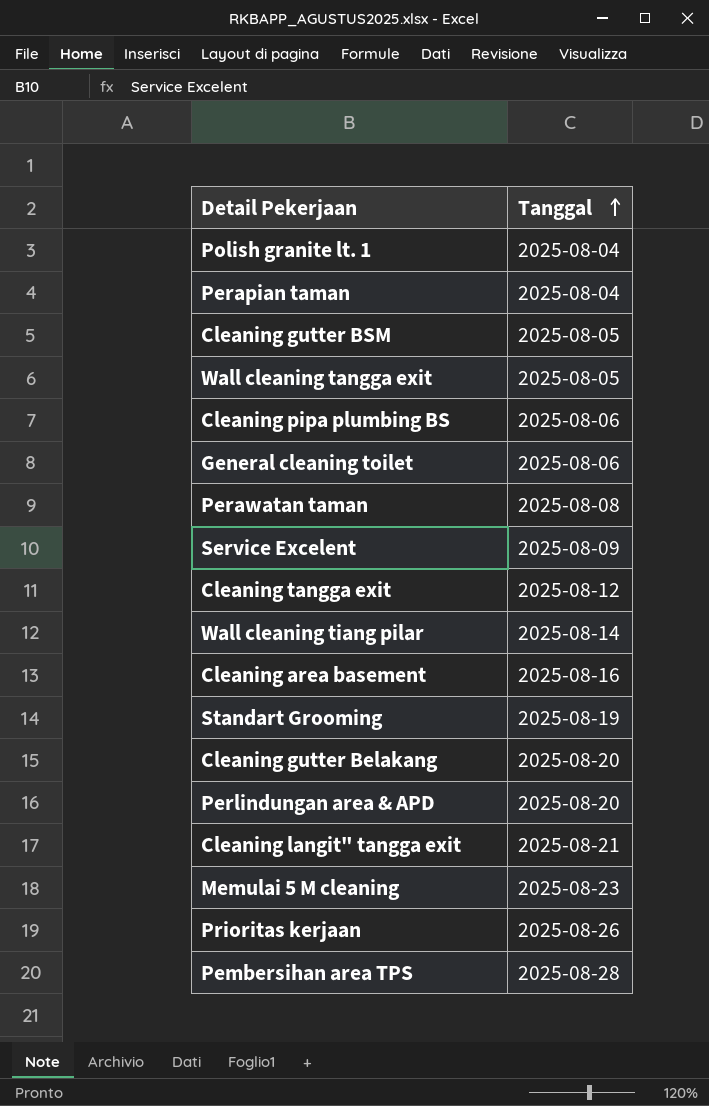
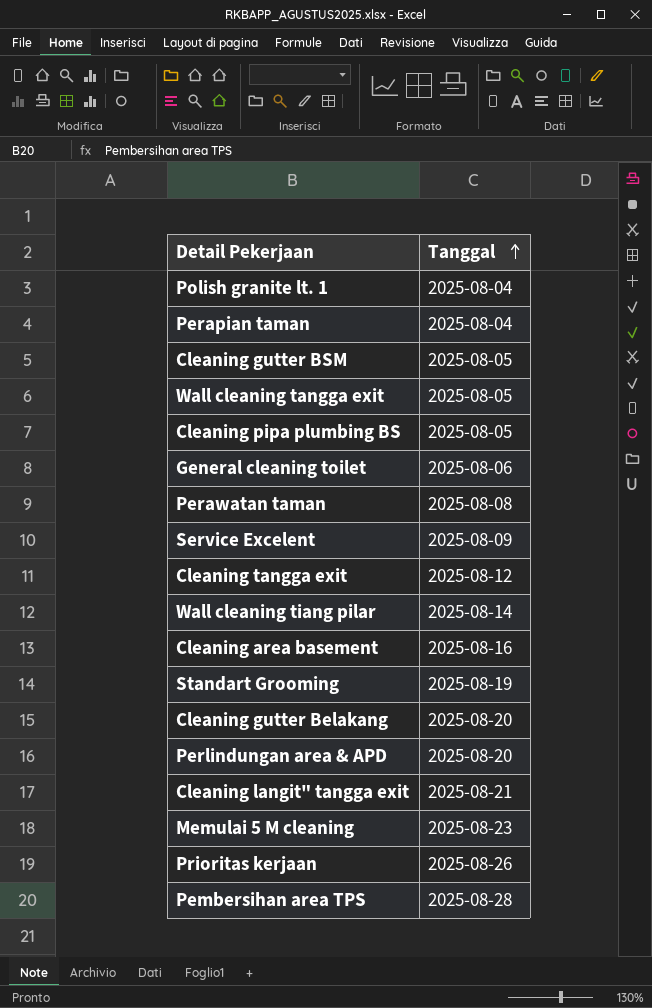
Cleaning pipa plumbing BS | Tanggal: 2025-08-06 -> 2025-08-05

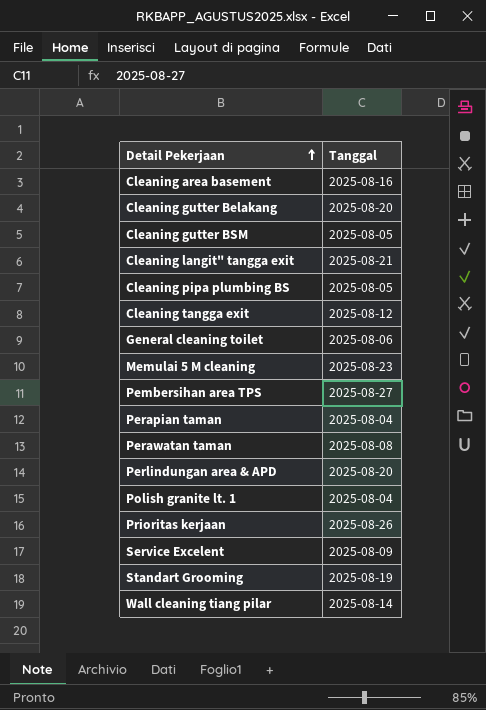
row order: Tanggal ascending -> Detail Pekerjaan ascending
row Wall cleaning tangga exit: 2025-08-05 -> none
Pembersihan area TPS | Tanggal: 2025-08-28 -> 2025-08-27

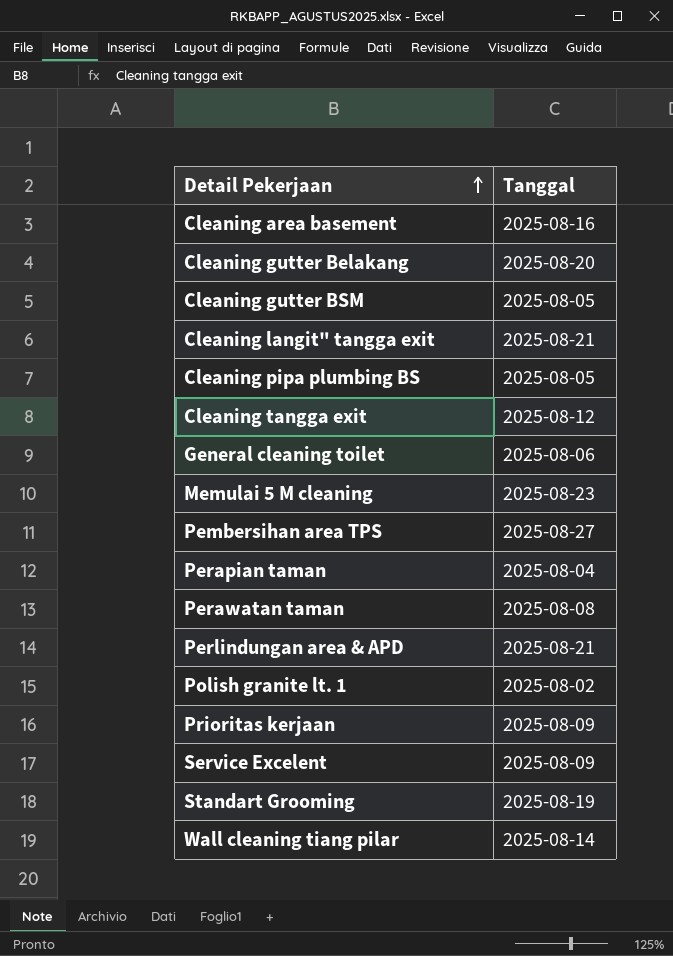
Perlindungan area & APD | Tanggal: 2025-08-20 -> 2025-08-21
Polish granite lt. 1 | Tanggal: 2025-08-04 -> 2025-08-02
Prioritas kerjaan | Tanggal: 2025-08-26 -> 2025-08-09

